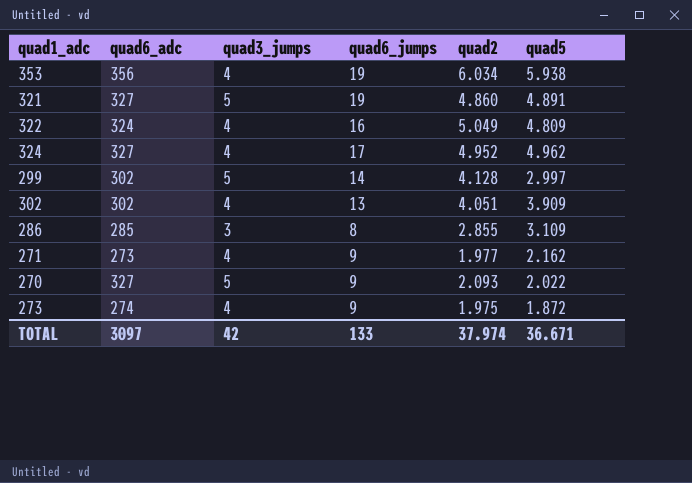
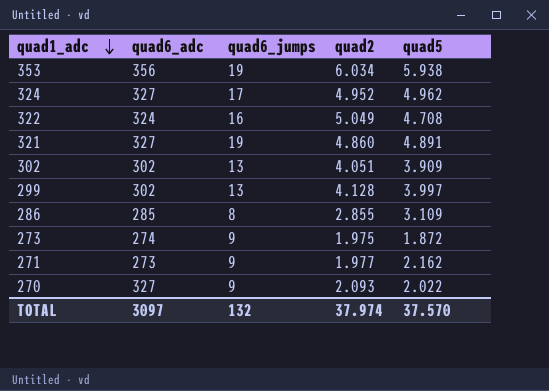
row order: none -> quad1_adc descending
column quad3_jumps | position: 3 -> none
322 | quad5: 4.809 -> 4.708
299 | quad6_jumps: 14 -> 13
299 | quad5: 2.997 -> 3.997
TOTAL | quad6_jumps: 133 -> 132
TOTAL | quad5: 36.671 -> 37.570

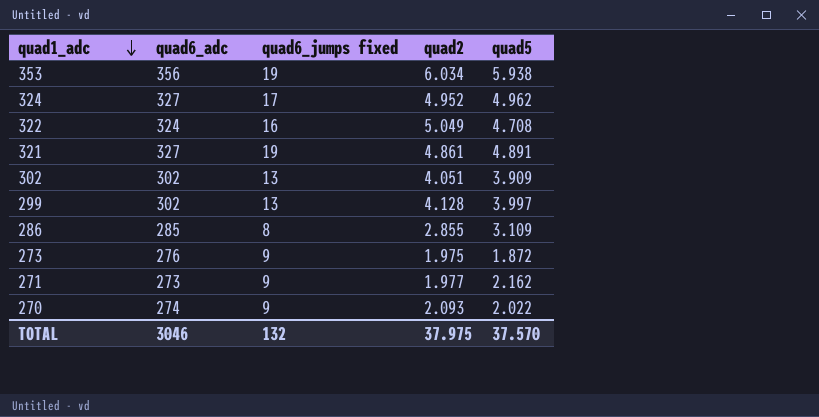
column name: quad6_jumps -> quad6_jumps fixed
321 | quad2: 4.860 -> 4.861
273 | quad6_adc: 274 -> 276
270 | quad6_adc: 327 -> 274
TOTAL | quad6_adc: 3097 -> 3046
TOTAL | quad2: 37.974 -> 37.975

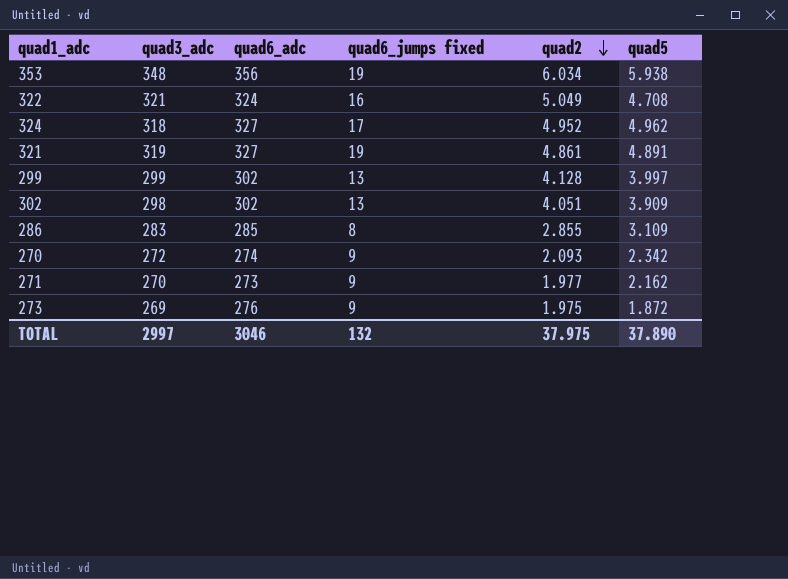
row order: quad1_adc descending -> quad2 descending
column quad3_adc | position: none -> 2
270 | quad5: 2.022 -> 2.342
TOTAL | quad5: 37.570 -> 37.890

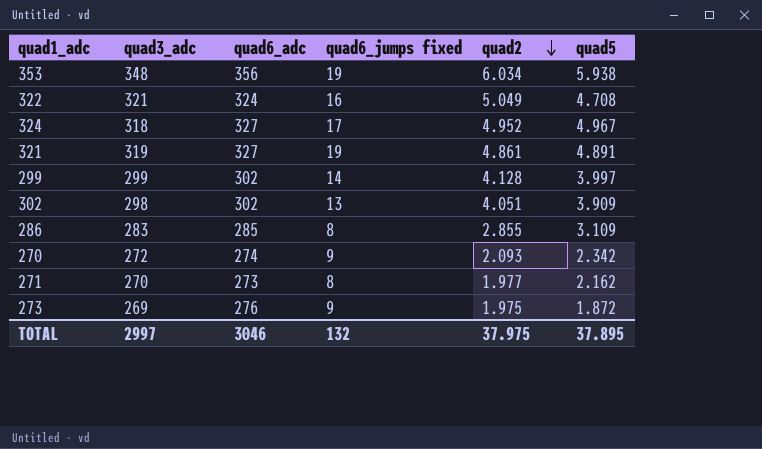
324 | quad5: 4.962 -> 4.967
299 | quad6_jumps fixed: 13 -> 14
271 | quad6_jumps fixed: 9 -> 8
TOTAL | quad5: 37.890 -> 37.895

